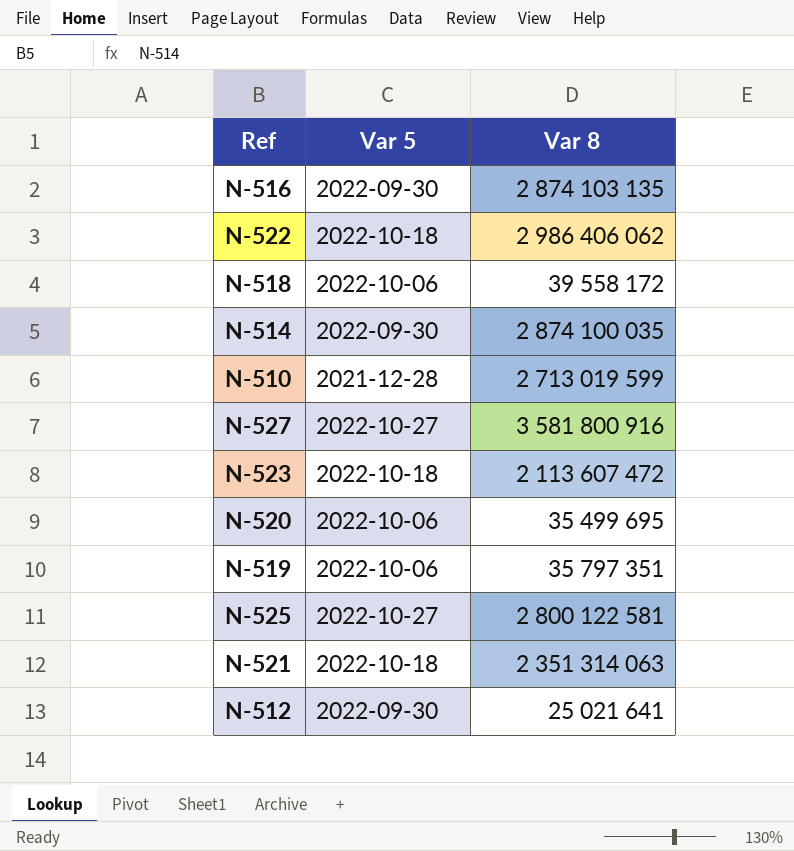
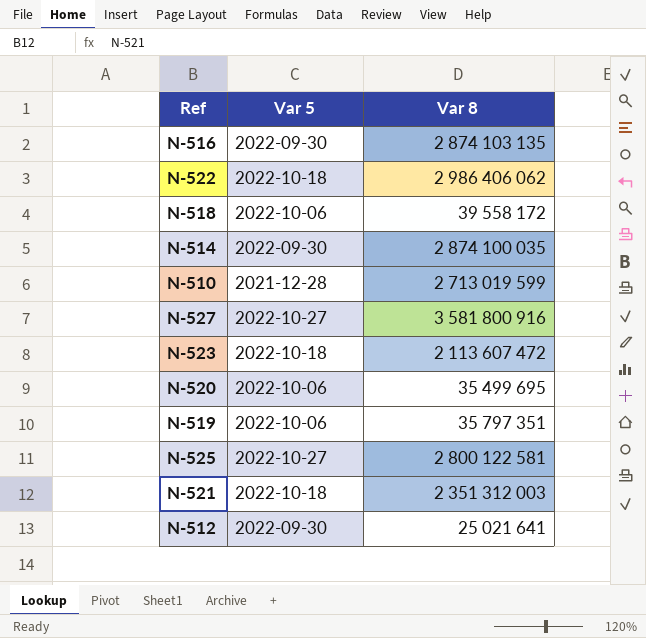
N-521 | Var 8: 2 351 314 063 -> 2 351 312 003

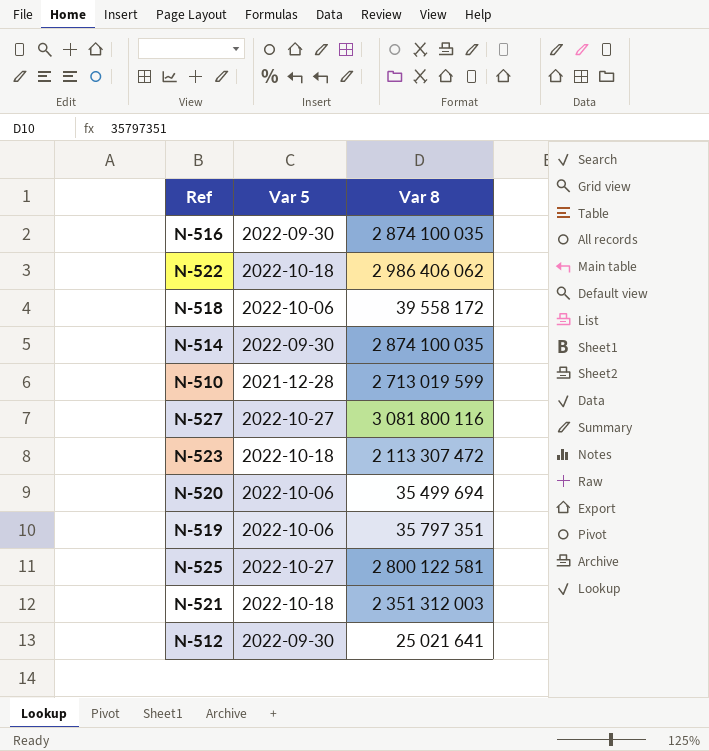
N-516 | Var 8: 2 874 103 135 -> 2 874 100 035
N-527 | Var 8: 3 581 800 916 -> 3 081 800 116
N-523 | Var 8: 2 113 607 472 -> 2 113 307 472
N-520 | Var 8: 35 499 695 -> 35 499 694

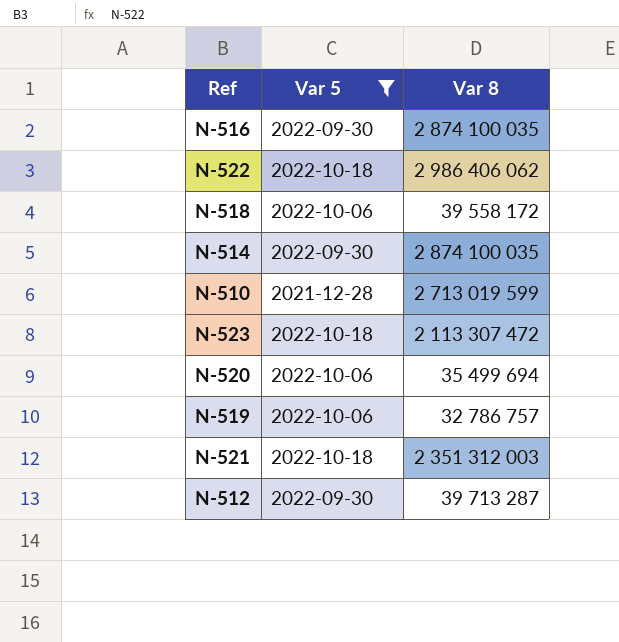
filter: none -> Var 5 != 2022-10-27
N-519 | Var 8: 35 797 351 -> 32 786 757
N-512 | Var 8: 25 021 641 -> 39 713 287

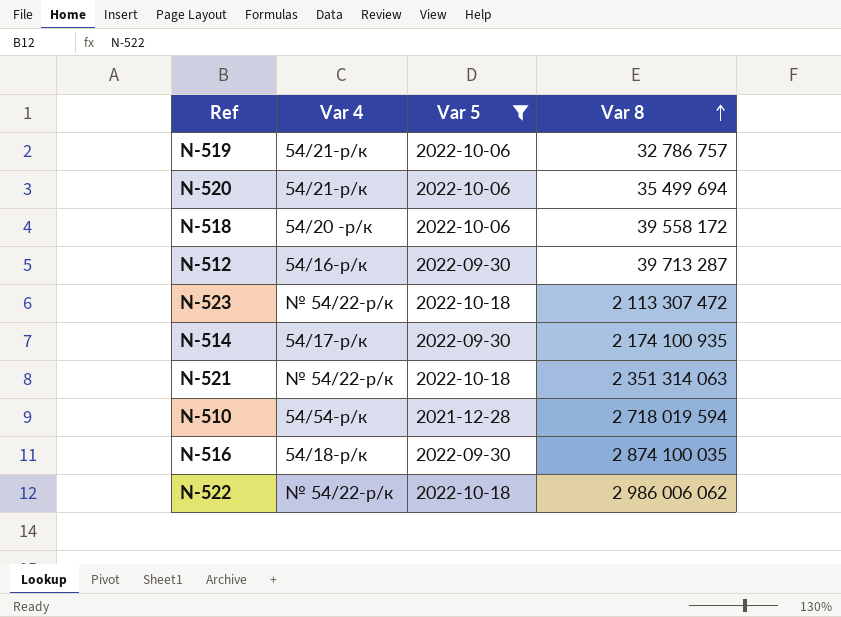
row order: none -> Var 8 ascending
column Var 4 | position: none -> 2
N-514 | Var 8: 2 874 100 035 -> 2 174 100 935
N-521 | Var 8: 2 351 312 003 -> 2 351 314 063
N-510 | Var 8: 2 713 019 599 -> 2 718 019 594
N-522 | Var 8: 2 986 406 062 -> 2 986 006 062

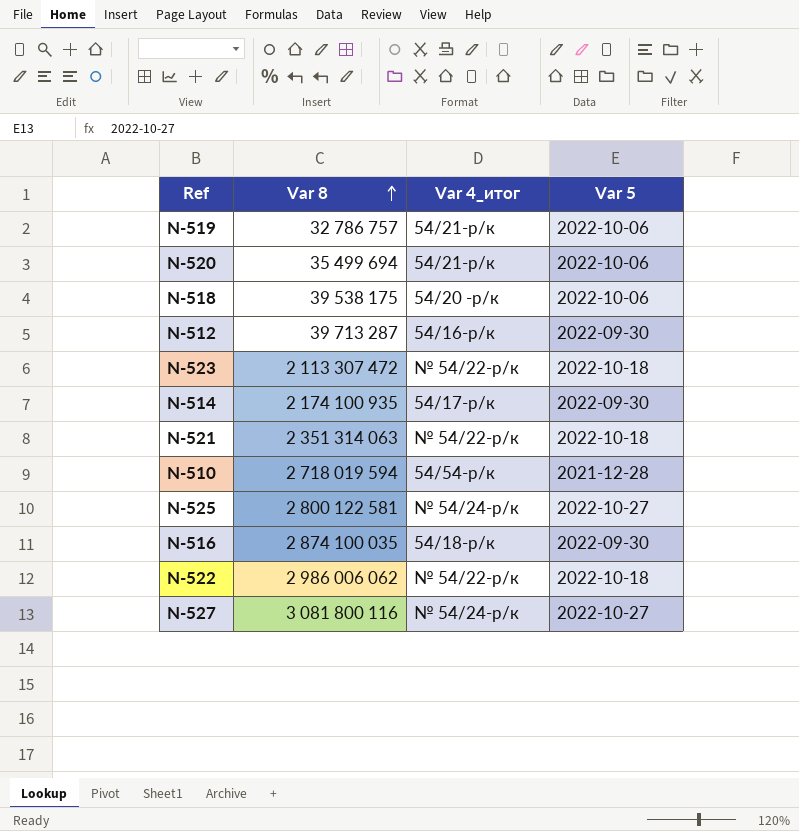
filter: Var 5 != 2022-10-27 -> none
column Var 8 | position: 4 -> 2
column name: Var 4 -> Var 4_итог
N-518 | Var 8: 39 558 172 -> 39 538 175

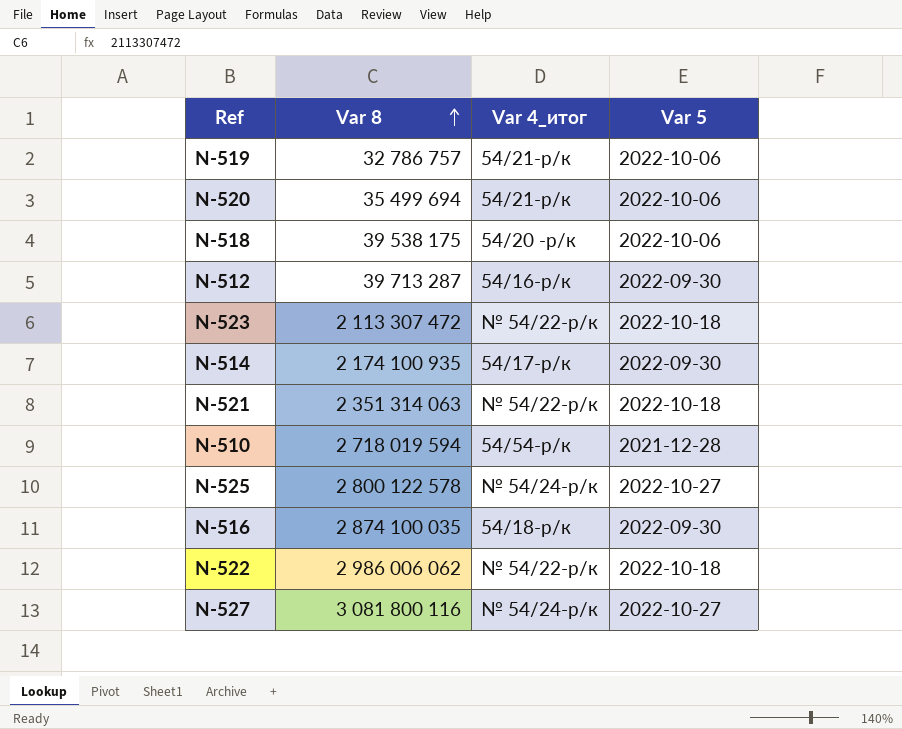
N-525 | Var 8: 2 800 122 581 -> 2 800 122 578

